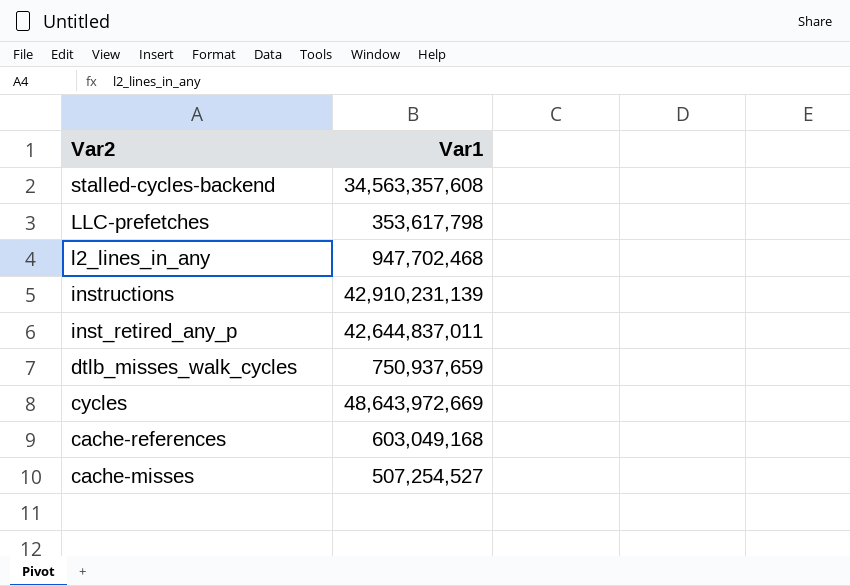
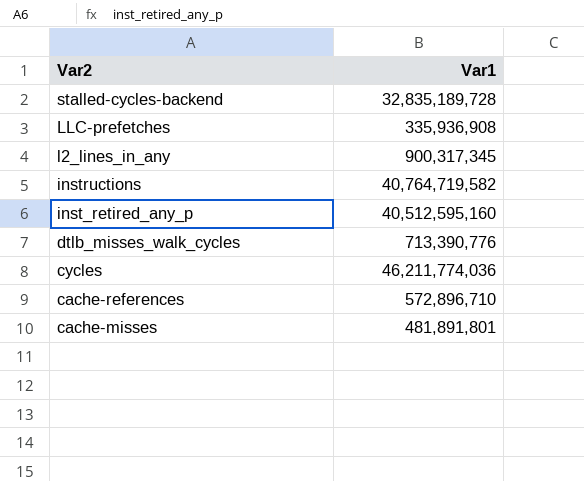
stalled-cycles-backend | Var1: 34,563,357,608 -> 32,835,189,728
LLC-prefetches | Var1: 353,617,798 -> 335,936,908
l2_lines_in_any | Var1: 947,702,468 -> 900,317,345
instructions | Var1: 42,910,231,139 -> 40,764,719,582
inst_retired_any_p | Var1: 42,644,837,011 -> 40,512,595,160
dtlb_misses_walk_cycles | Var1: 750,937,659 -> 713,390,776
cycles | Var1: 48,643,972,669 -> 46,211,774,036
cache-references | Var1: 603,049,168 -> 572,896,710
cache-misses | Var1: 507,254,527 -> 481,891,801

